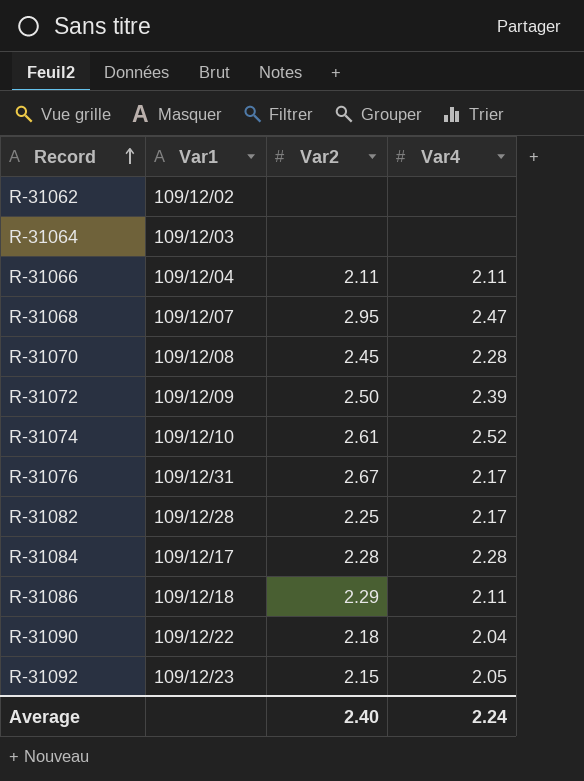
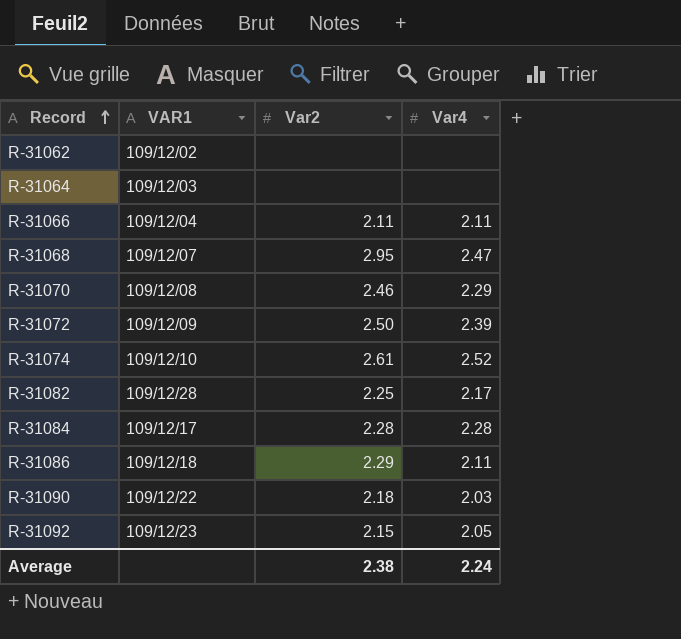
column name: Var1 -> VAR1
row R-31076: 109/12/31 | 2.67 | 2.17 -> none
R-31070 | Var2: 2.45 -> 2.46
R-31070 | Var4: 2.28 -> 2.29
R-31090 | Var4: 2.04 -> 2.03
Average | Var2: 2.40 -> 2.38

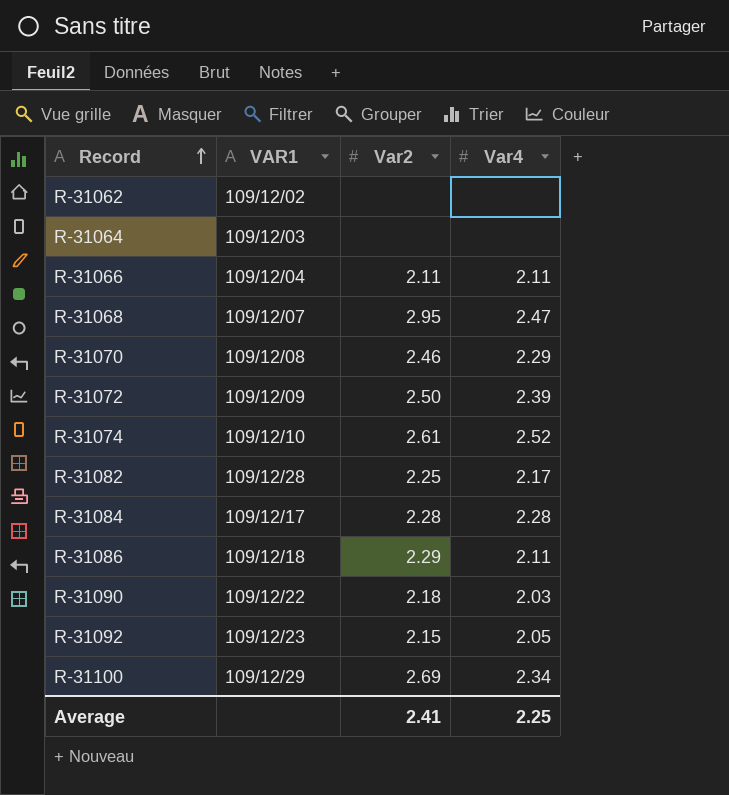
row R-31100: none -> 109/12/29 | 2.69 | 2.34
Average | Var2: 2.38 -> 2.41
Average | Var4: 2.24 -> 2.25

